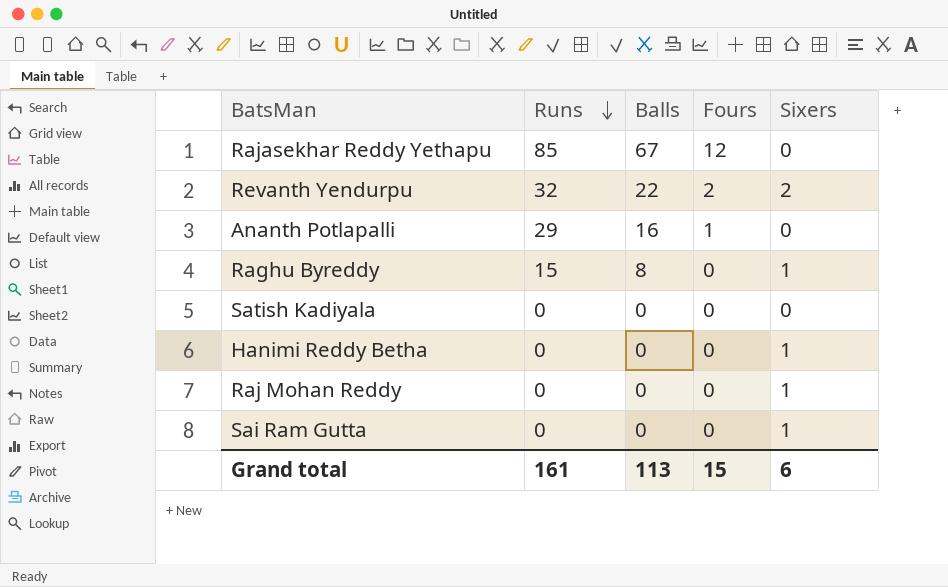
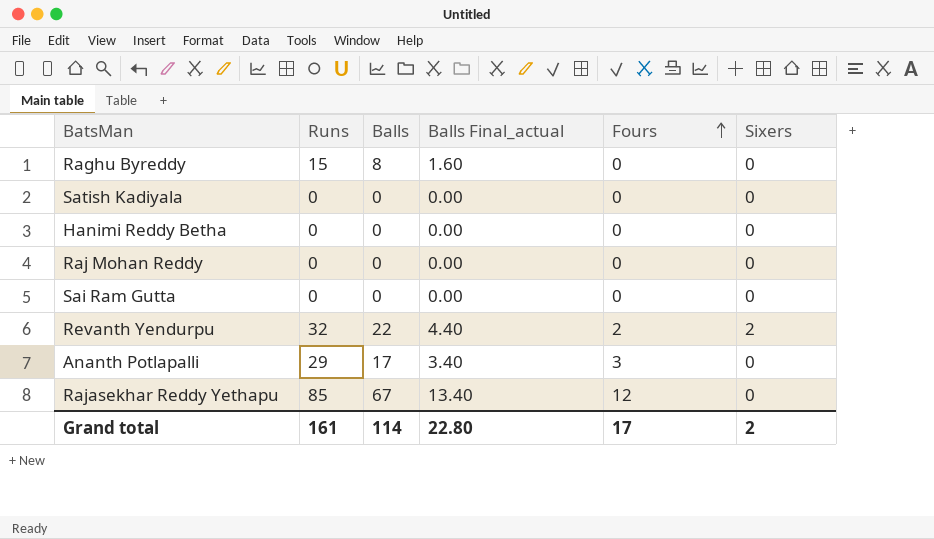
row order: Runs descending -> Fours ascending
column Balls Final_actual | formula: none -> [Balls] * 0.2
Raghu Byreddy | Sixers: 1 -> 0
Hanimi Reddy Betha | Sixers: 1 -> 0
Raj Mohan Reddy | Sixers: 1 -> 0
Sai Ram Gutta | Sixers: 1 -> 0
Ananth Potlapalli | Balls: 16 -> 17
Ananth Potlapalli | Fours: 1 -> 3
Grand total | Balls: 113 -> 114
Grand total | Fours: 15 -> 17
Grand total | Sixers: 6 -> 2

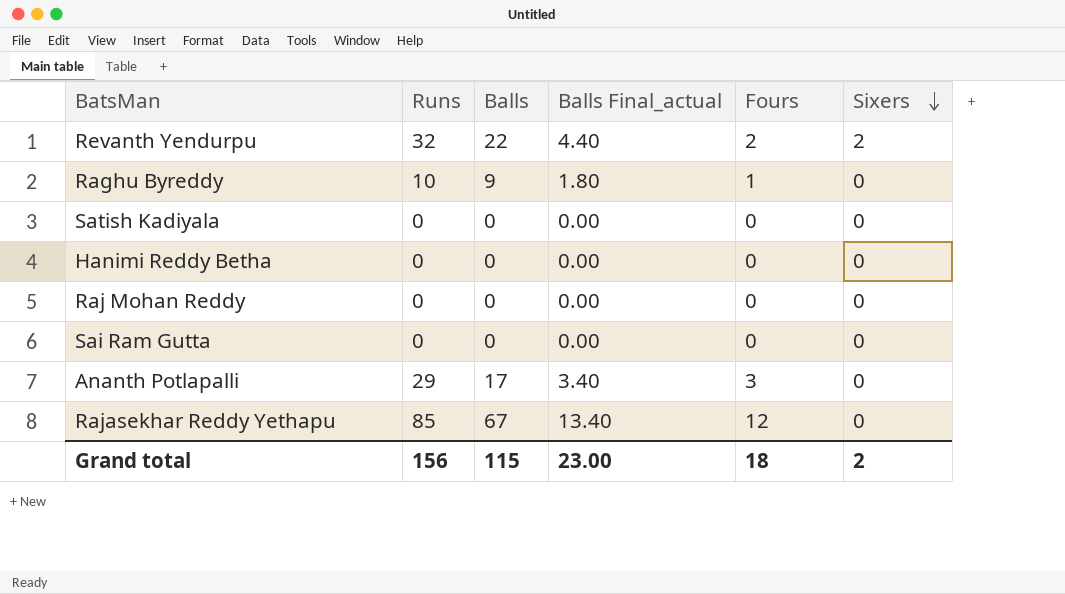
row order: Fours ascending -> Sixers descending
Raghu Byreddy | Runs: 15 -> 10
Raghu Byreddy | Balls: 8 -> 9
Raghu Byreddy | Balls Final_actual: 1.60 -> 1.80
Raghu Byreddy | Fours: 0 -> 1
Grand total | Runs: 161 -> 156
Grand total | Balls: 114 -> 115
Grand total | Balls Final_actual: 22.80 -> 23.00
Grand total | Fours: 17 -> 18

